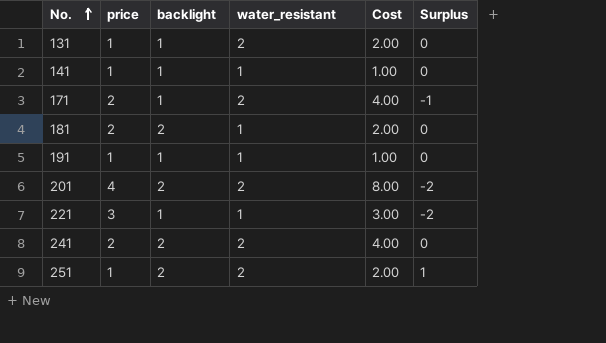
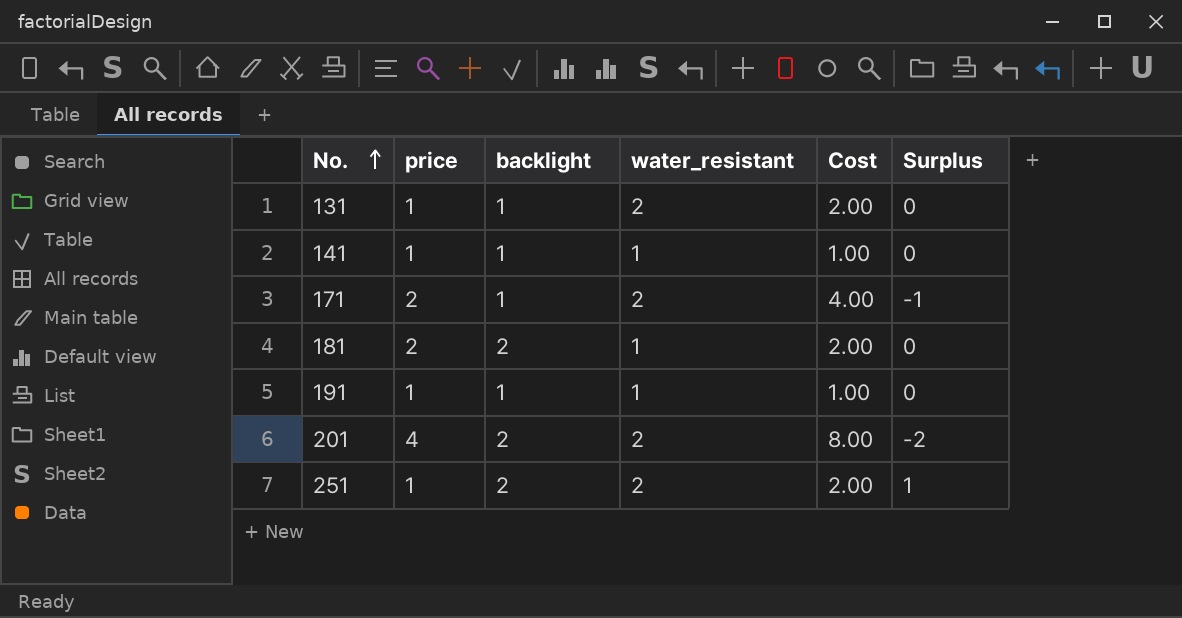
row 221: 3 | 1 | 1 | 3.00 | -2 -> none
row 241: 2 | 2 | 2 | 4.00 | 0 -> none

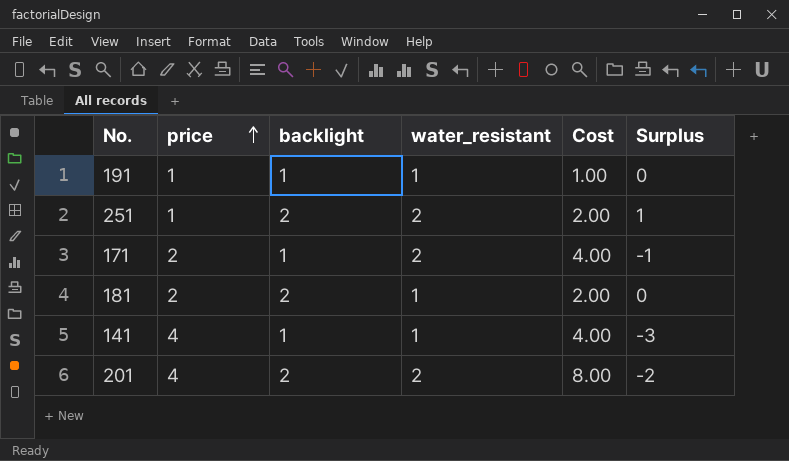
row order: No. ascending -> price ascending
row 131: 1 | 1 | 2 | 2.00 | 0 -> none
141 | price: 1 -> 4
141 | Cost: 1.00 -> 4.00
141 | Surplus: 0 -> -3

